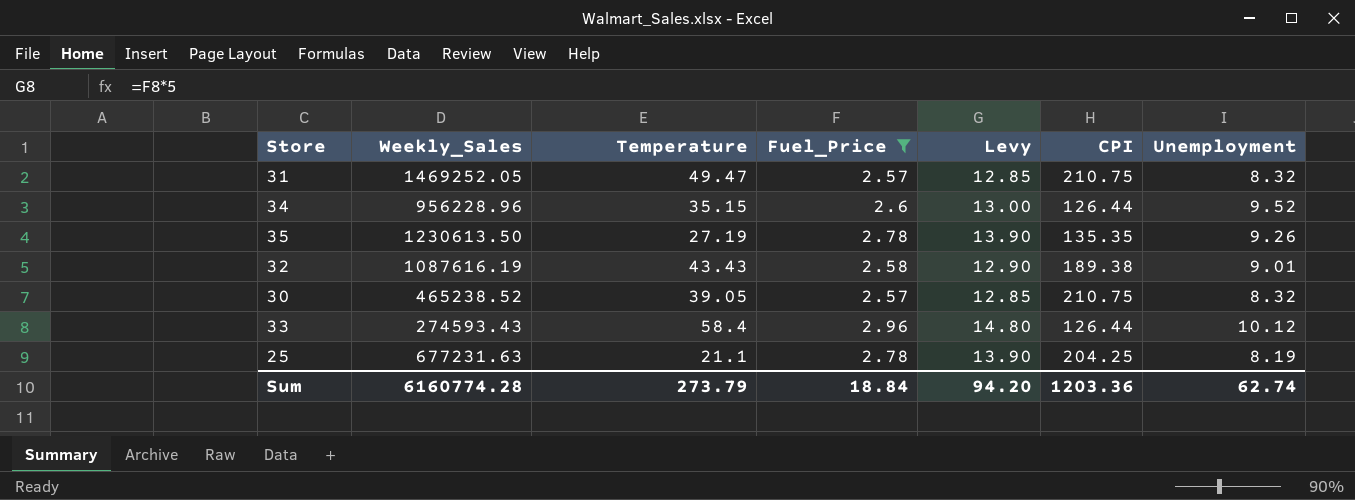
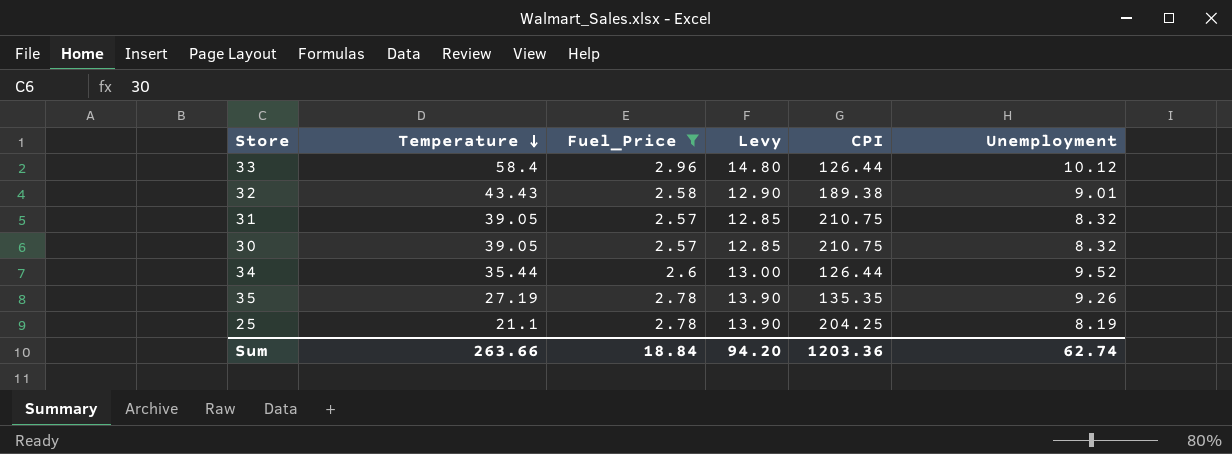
row order: none -> Temperature descending
column Weekly_Sales | position: 2 -> none
31 | Temperature: 49.47 -> 39.05
34 | Temperature: 35.15 -> 35.44
Sum | Temperature: 273.79 -> 263.66

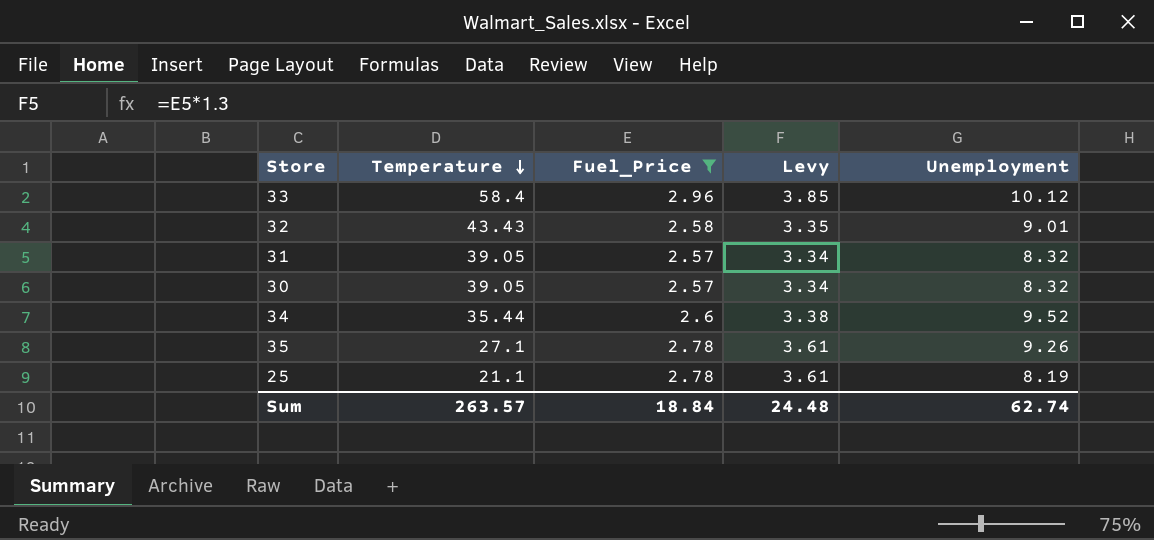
column CPI | position: 5 -> none
column Levy | formula: [Fuel_Price] * 5 -> [Fuel_Price] * 1.3
35 | Temperature: 27.19 -> 27.1
Sum | Temperature: 263.66 -> 263.57
Sum | Levy: 94.20 -> 24.48

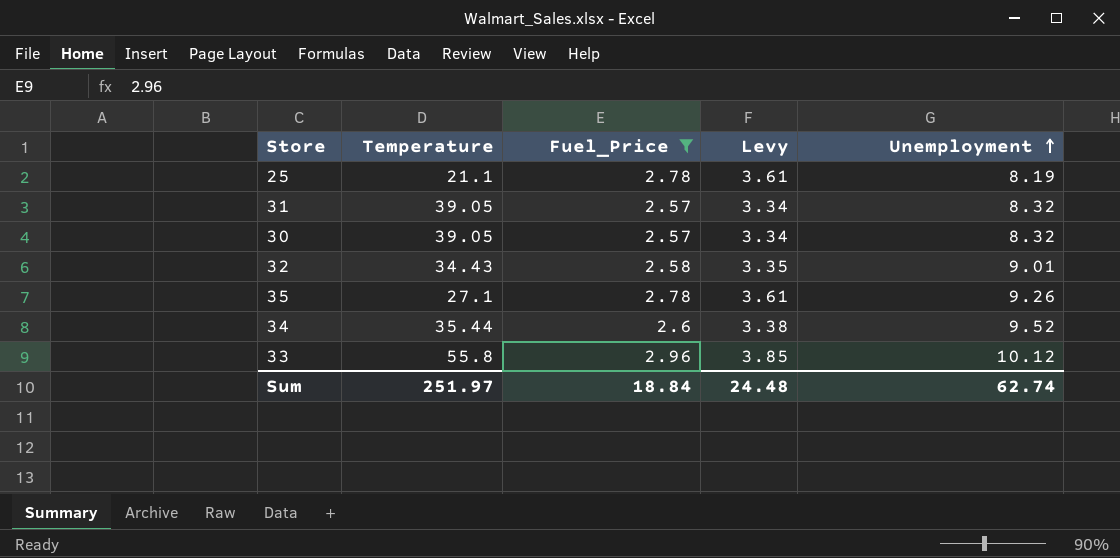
row order: Temperature descending -> Unemployment ascending
32 | Temperature: 43.43 -> 34.43
33 | Temperature: 58.4 -> 55.8
Sum | Temperature: 263.57 -> 251.97

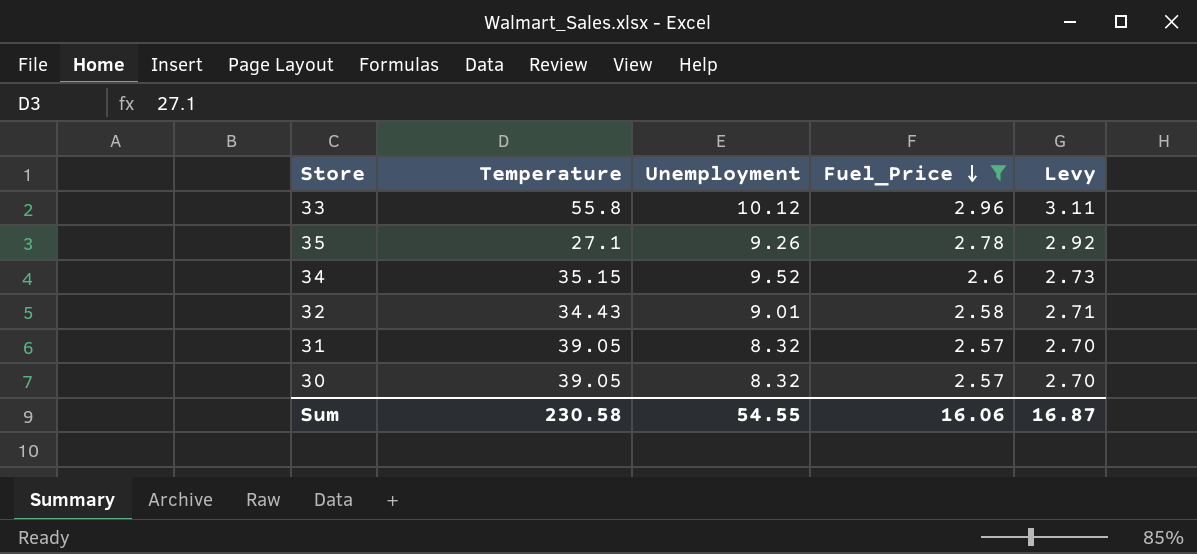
row order: Unemployment ascending -> Fuel_Price descending
column Unemployment | position: 5 -> 3
column Levy | formula: [Fuel_Price] * 1.3 -> [Fuel_Price] * 1.05
row 25: 21.1 | 2.78 | 3.61 | 8.19 -> none
34 | Temperature: 35.44 -> 35.15
Sum | Temperature: 251.97 -> 230.58
Sum | Unemployment: 62.74 -> 54.55
Sum | Fuel_Price: 18.84 -> 16.06
Sum | Levy: 24.48 -> 16.87

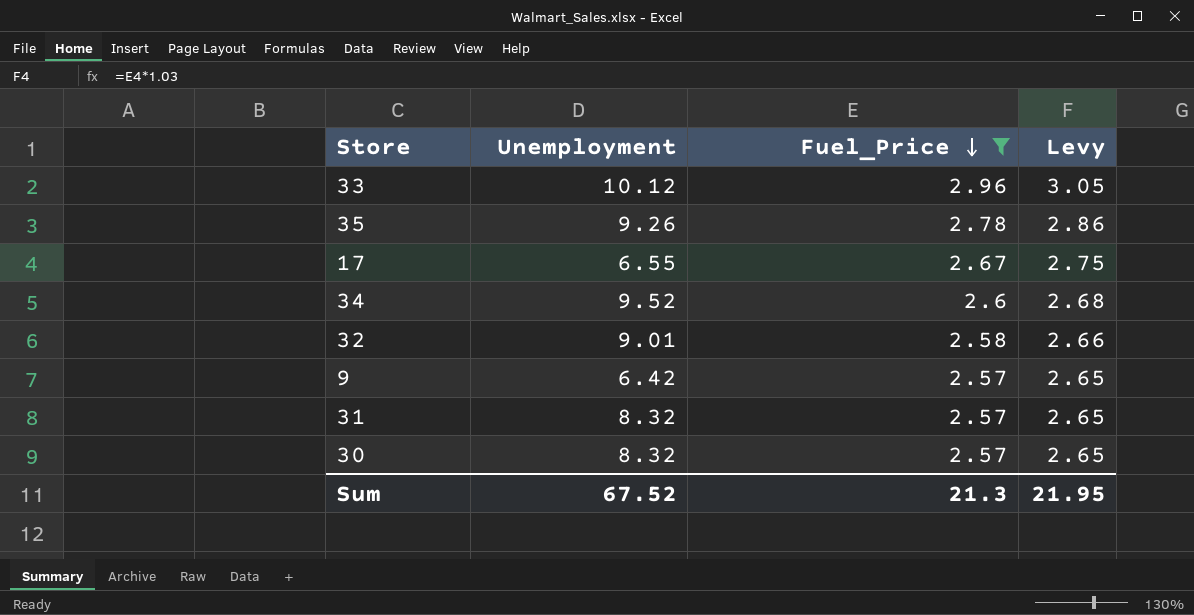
column Temperature | position: 2 -> none
column Levy | formula: [Fuel_Price] * 1.05 -> [Fuel_Price] * 1.03
row 17: none -> 6.55 | 2.67 | 2.75
row 9: none -> 6.42 | 2.57 | 2.65
Sum | Unemployment: 54.55 -> 67.52
Sum | Fuel_Price: 16.06 -> 21.3
Sum | Levy: 16.87 -> 21.95

